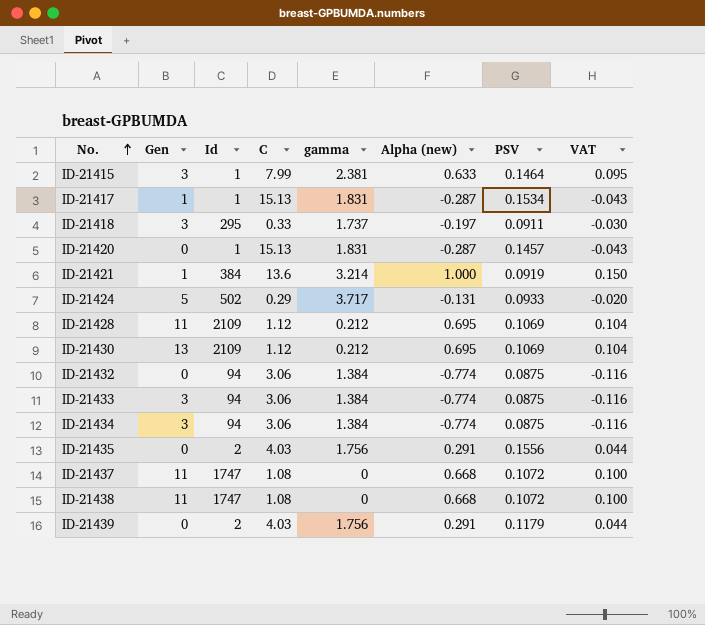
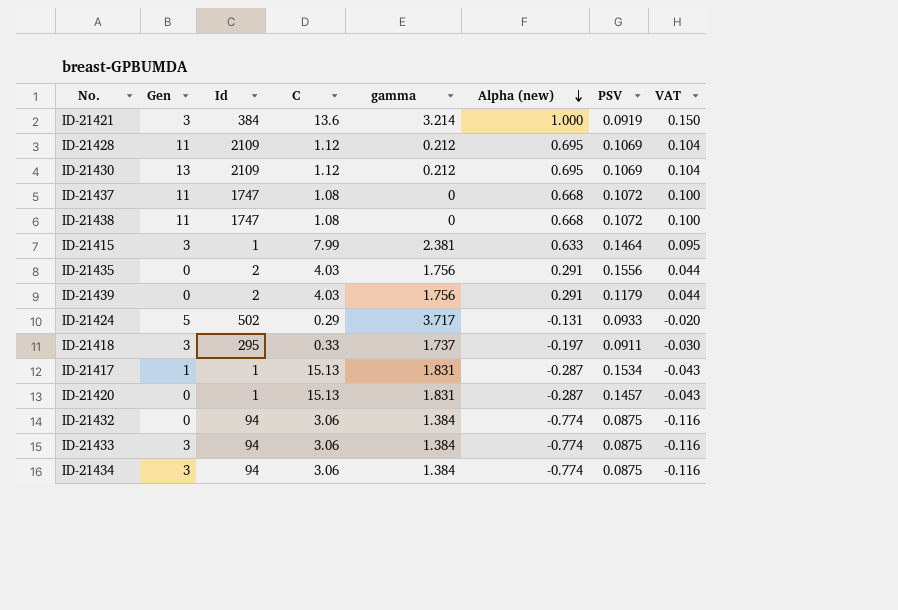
row order: No. ascending -> Alpha (new) descending
ID-21421 | Gen: 1 -> 3

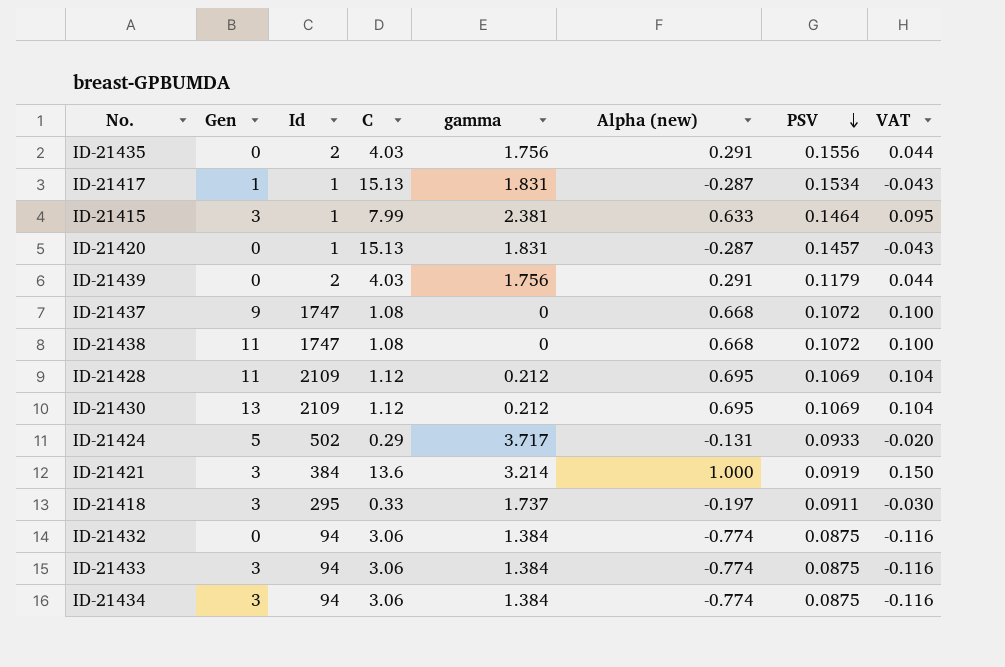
row order: Alpha (new) descending -> PSV descending
ID-21437 | Gen: 11 -> 9

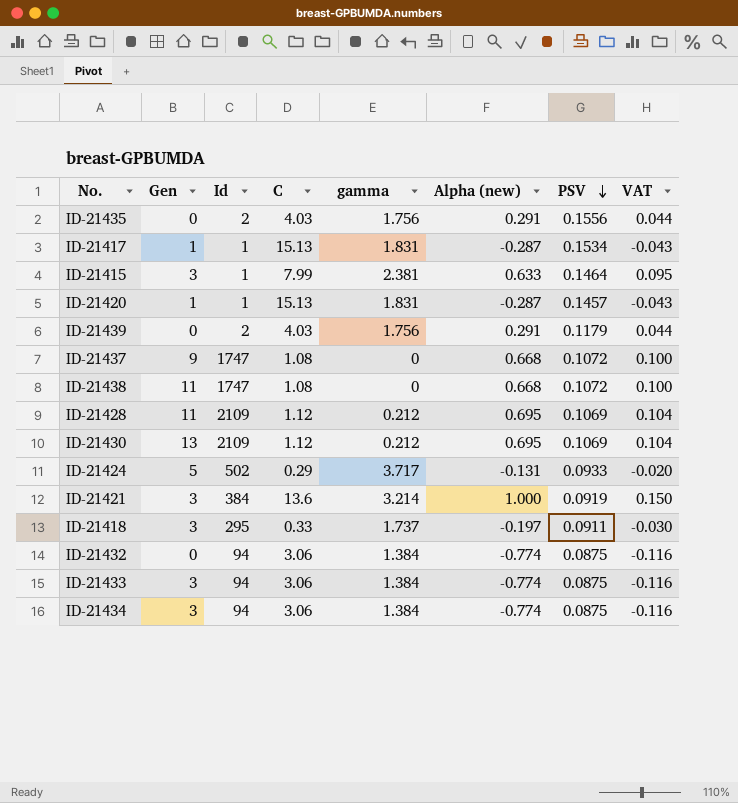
ID-21420 | Gen: 0 -> 1

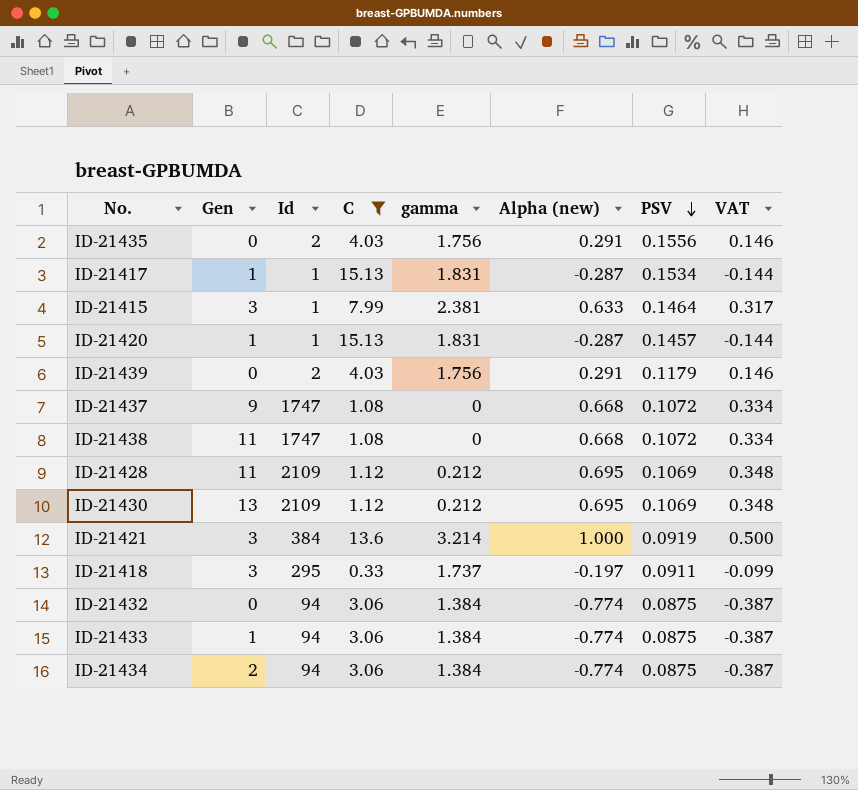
filter: none -> C != 0.29
column VAT | formula: [Alpha (new)] * 0.15 -> [Alpha (new)] * 0.5
ID-21433 | Gen: 3 -> 1
ID-21434 | Gen: 3 -> 2

